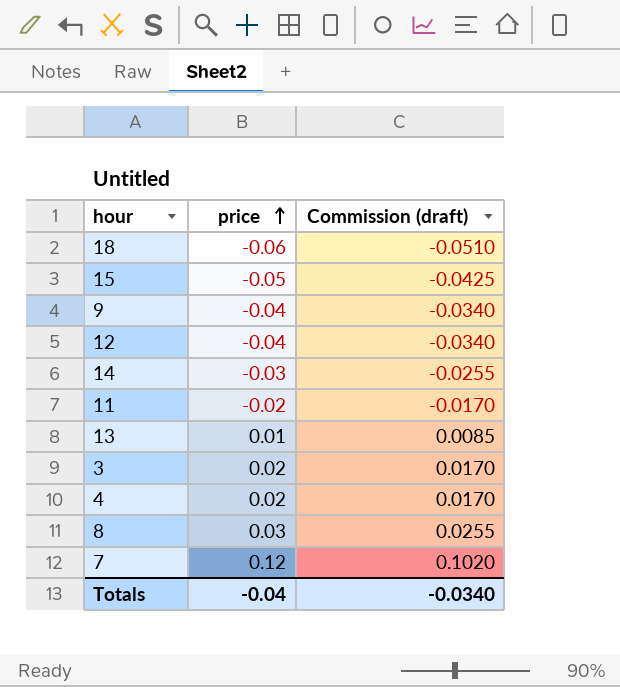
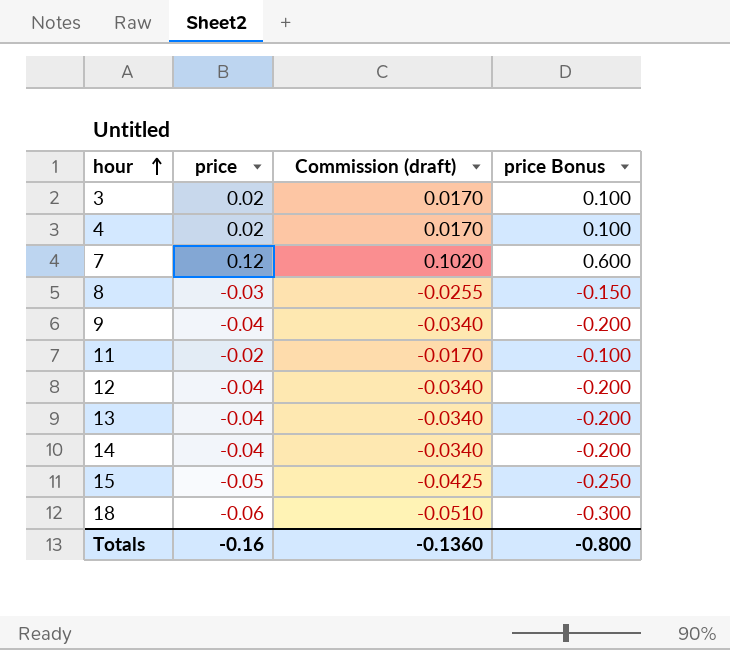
row order: price ascending -> hour ascending
column price Bonus | formula: none -> [price] * 5
8 | price: 0.03 -> -0.03
8 | Commission (draft): 0.0255 -> -0.0255
13 | price: 0.01 -> -0.04
13 | Commission (draft): 0.0085 -> -0.0340
14 | price: -0.03 -> -0.04
14 | Commission (draft): -0.0255 -> -0.0340
Totals | price: -0.04 -> -0.16
Totals | Commission (draft): -0.0340 -> -0.1360

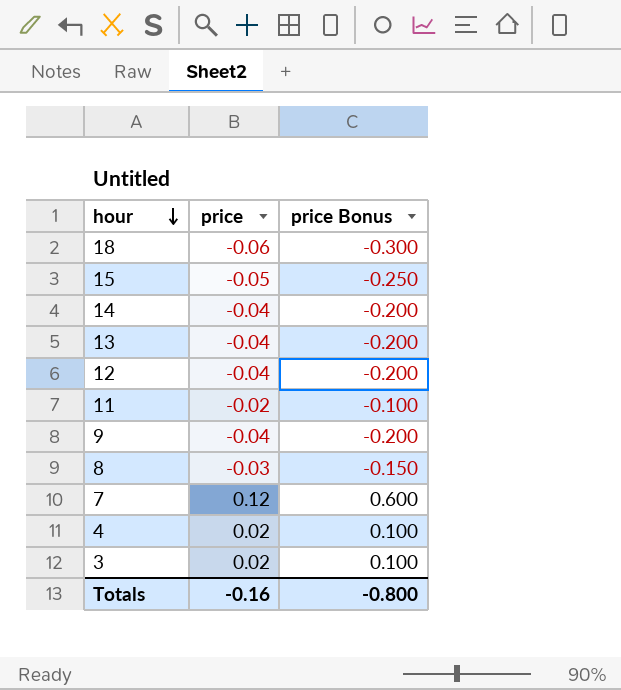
row order: hour ascending -> hour descending
column Commission (draft) | formula: [price] * 0.85 -> none

